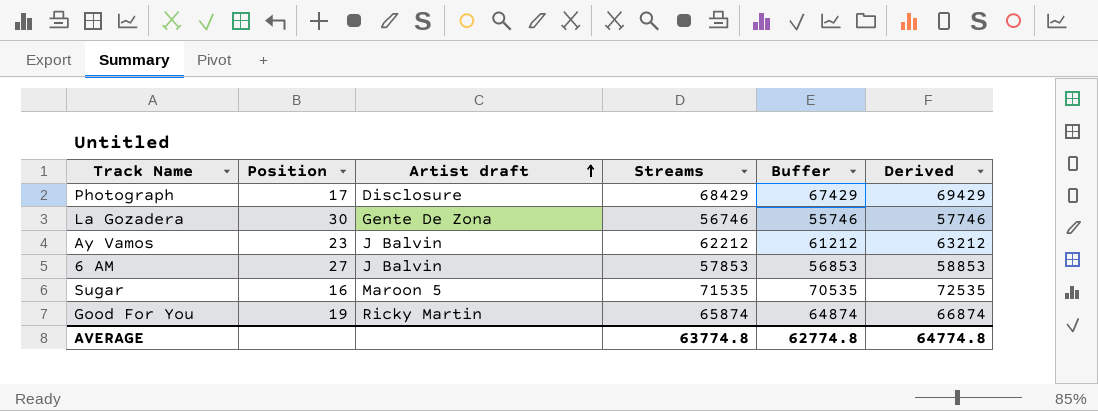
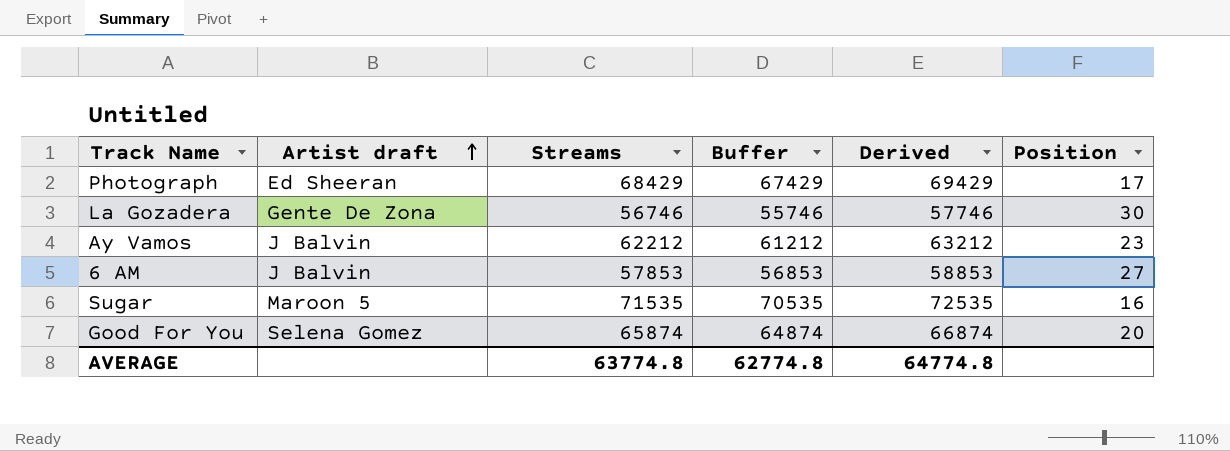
column Position | position: 2 -> 6
Photograph | Artist draft: Disclosure -> Ed Sheeran
Good For You | Artist draft: Ricky Martin -> Selena Gomez
Good For You | Position: 19 -> 20

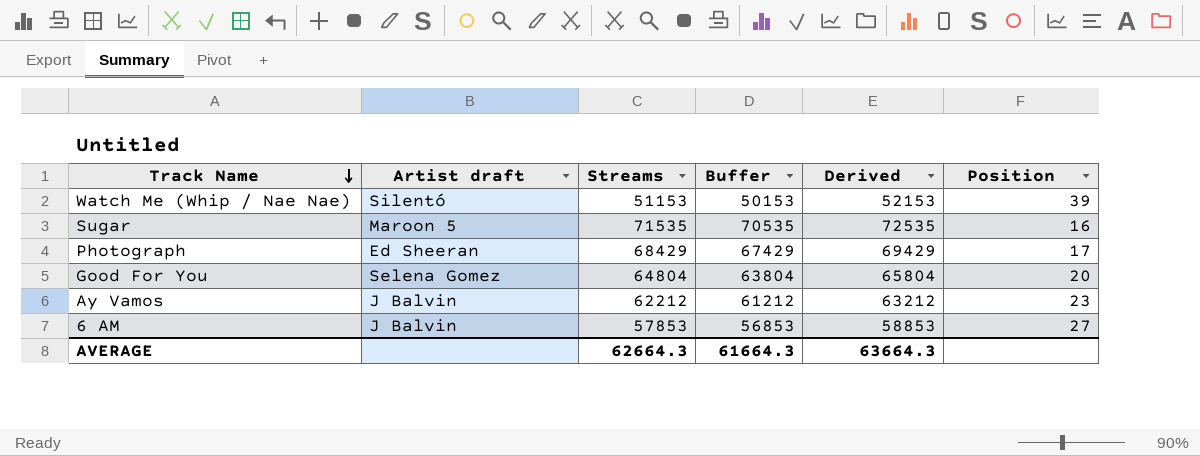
row order: Artist draft ascending -> Track Name descending
row La Gozadera: Gente De Zona | 56746 | 55746 | 57746 | 30 -> none
row Watch Me (Whip / Nae Nae): none -> Silentó | 51153 | 50153 | 52153 | 39
Good For You | Streams: 65874 -> 64804
Good For You | Buffer: 64874 -> 63804
Good For You | Derived: 66874 -> 65804
AVERAGE | Streams: 63774.8 -> 62664.3
AVERAGE | Buffer: 62774.8 -> 61664.3
AVERAGE | Derived: 64774.8 -> 63664.3

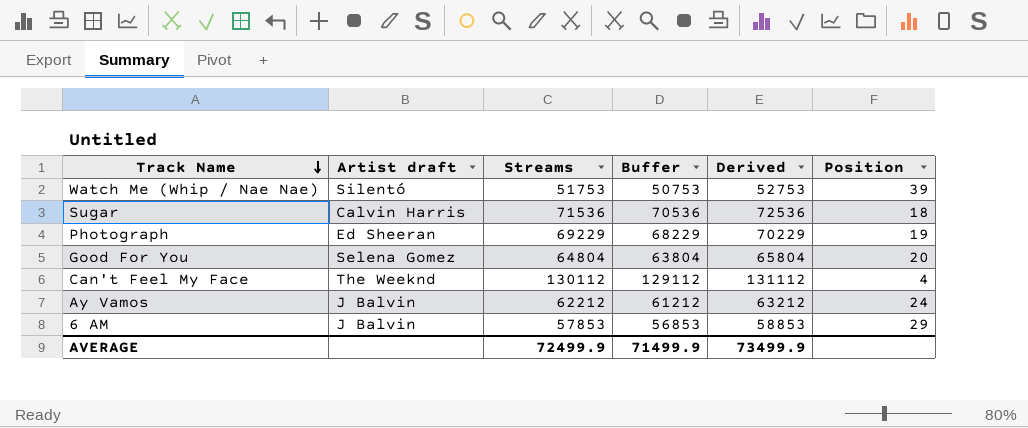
Watch Me (Whip / Nae Nae) | Streams: 51153 -> 51753
Watch Me (Whip / Nae Nae) | Buffer: 50153 -> 50753
Watch Me (Whip / Nae Nae) | Derived: 52153 -> 52753
Sugar | Artist draft: Maroon 5 -> Calvin Harris
Sugar | Streams: 71535 -> 71536
Sugar | Buffer: 70535 -> 70536
Sugar | Derived: 72535 -> 72536
Sugar | Position: 16 -> 18
Photograph | Streams: 68429 -> 69229
Photograph | Buffer: 67429 -> 68229
Photograph | Derived: 69429 -> 70229
Photograph | Position: 17 -> 19
row Can't Feel My Face: none -> The Weeknd | 130112 | 129112 | 131112 | 4
Ay Vamos | Position: 23 -> 24
6 AM | Position: 27 -> 29
AVERAGE | Streams: 62664.3 -> 72499.9
AVERAGE | Buffer: 61664.3 -> 71499.9
AVERAGE | Derived: 63664.3 -> 73499.9

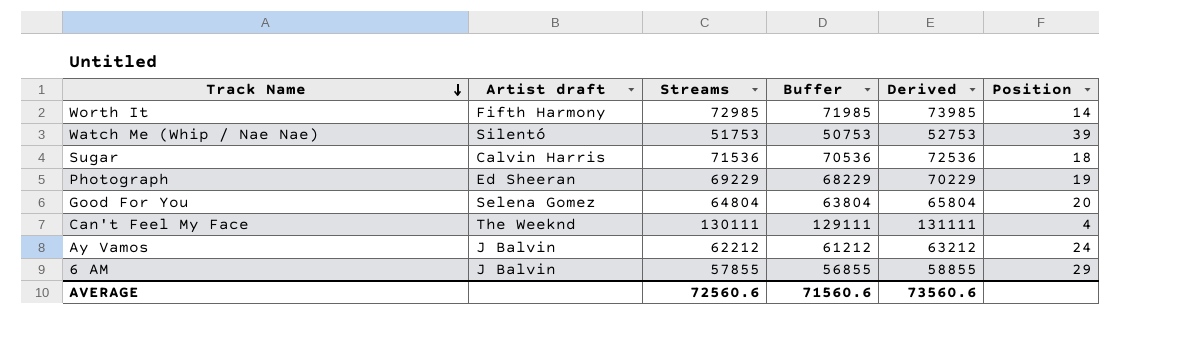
row Worth It: none -> Fifth Harmony | 72985 | 71985 | 73985 | 14
Can't Feel My Face | Streams: 130112 -> 130111
Can't Feel My Face | Buffer: 129112 -> 129111
Can't Feel My Face | Derived: 131112 -> 131111
6 AM | Streams: 57853 -> 57855
6 AM | Buffer: 56853 -> 56855
6 AM | Derived: 58853 -> 58855
AVERAGE | Streams: 72499.9 -> 72560.6
AVERAGE | Buffer: 71499.9 -> 71560.6
AVERAGE | Derived: 73499.9 -> 73560.6

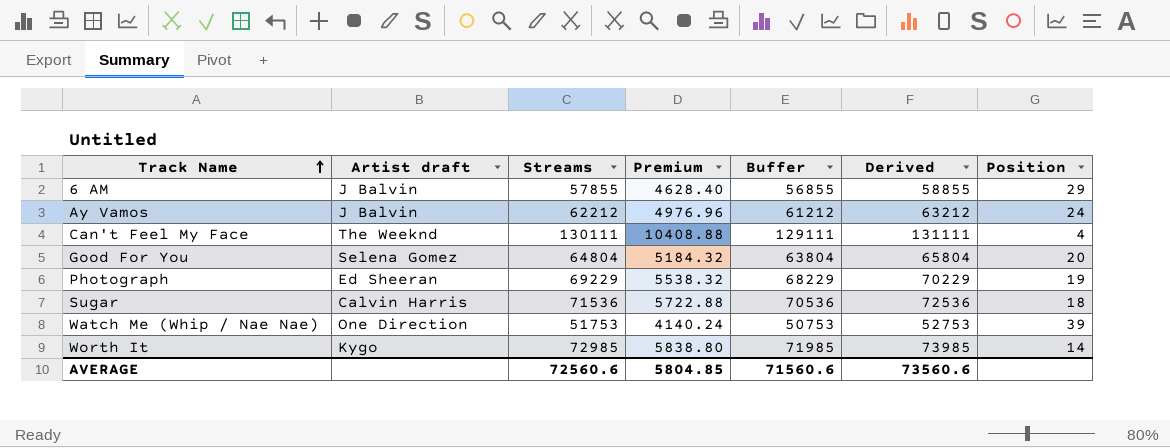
row order: Track Name descending -> Track Name ascending
column Premium | formula: none -> [Streams] * 0.08
Watch Me (Whip / Nae Nae) | Artist draft: Silentó -> One Direction
Worth It | Artist draft: Fifth Harmony -> Kygo

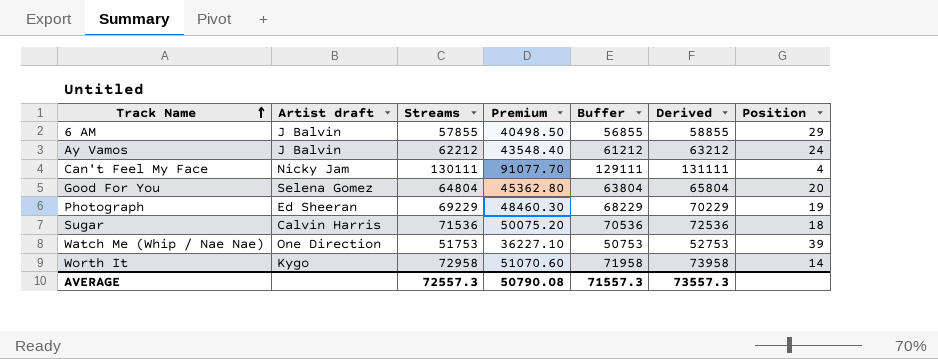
column Premium | formula: [Streams] * 0.08 -> [Streams] * 0.7
Can't Feel My Face | Artist draft: The Weeknd -> Nicky Jam
Worth It | Streams: 72985 -> 72958
Worth It | Buffer: 71985 -> 71958
Worth It | Derived: 73985 -> 73958
AVERAGE | Streams: 72560.6 -> 72557.3
AVERAGE | Premium: 5804.85 -> 50790.08
AVERAGE | Buffer: 71560.6 -> 71557.3
AVERAGE | Derived: 73560.6 -> 73557.3

